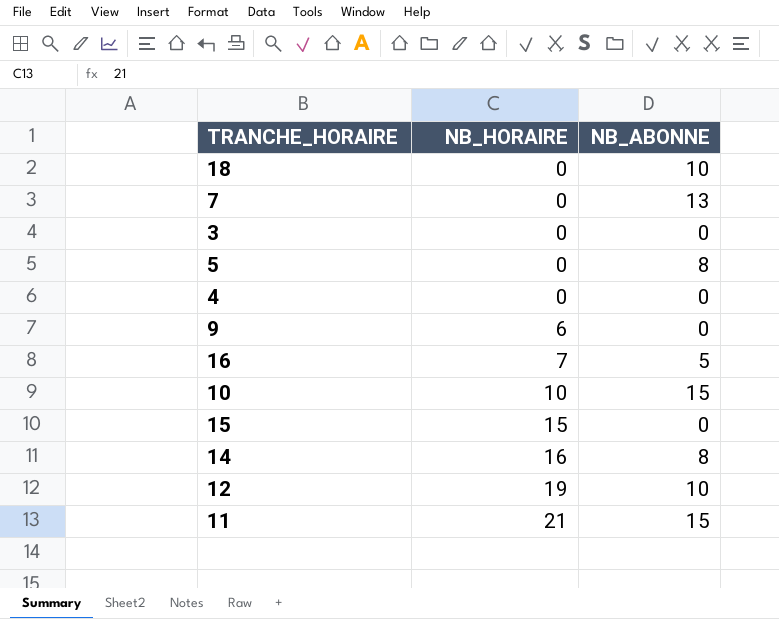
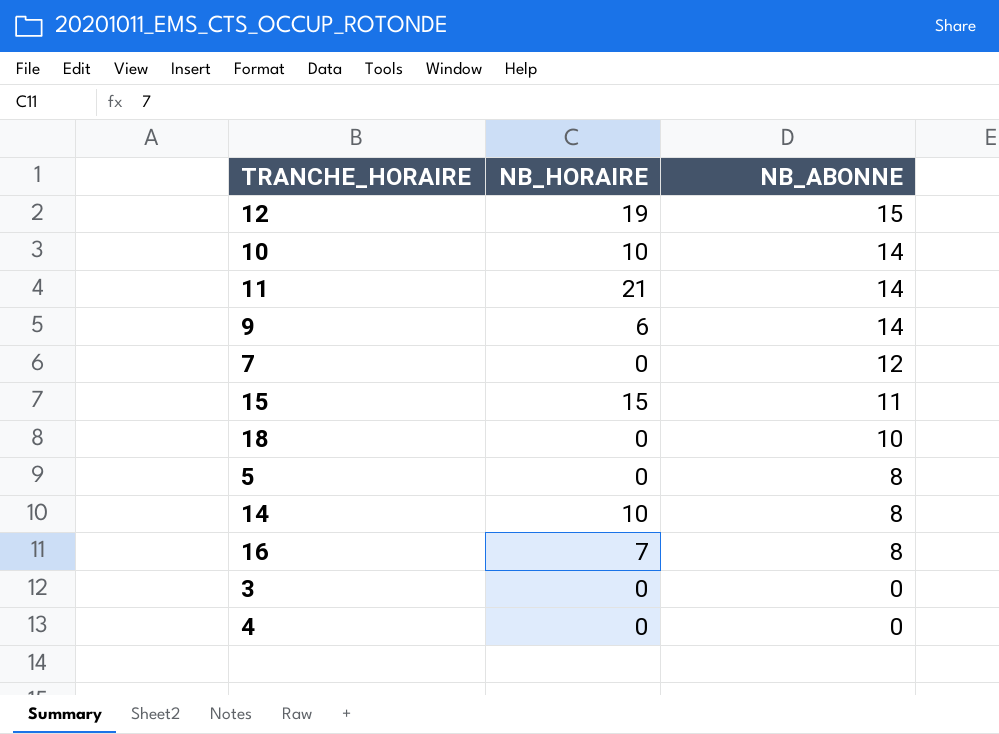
row order: NB_HORAIRE ascending -> NB_ABONNE descending
12 | NB_ABONNE: 10 -> 15
10 | NB_ABONNE: 15 -> 14
11 | NB_ABONNE: 15 -> 14
9 | NB_ABONNE: 0 -> 14
7 | NB_ABONNE: 13 -> 12
15 | NB_ABONNE: 0 -> 11
14 | NB_HORAIRE: 16 -> 10
16 | NB_ABONNE: 5 -> 8

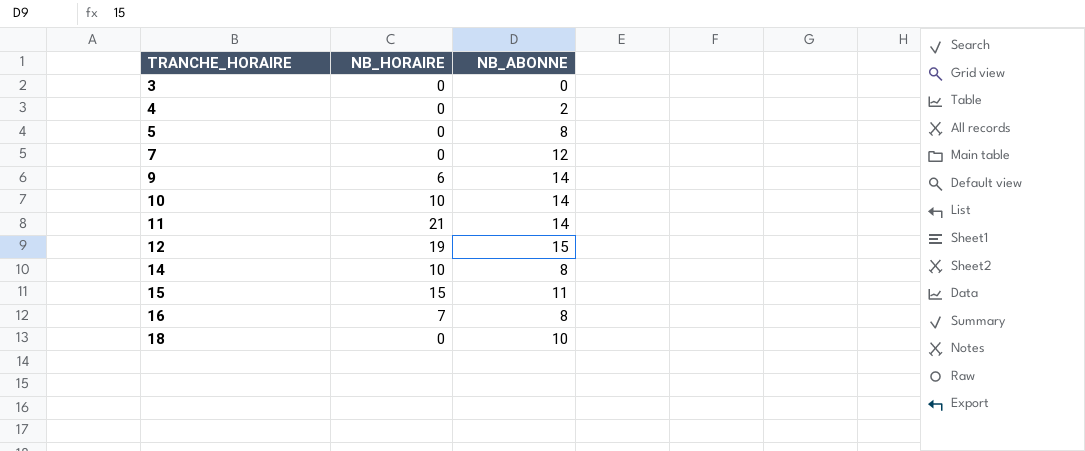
row order: NB_ABONNE descending -> TRANCHE_HORAIRE ascending
4 | NB_ABONNE: 0 -> 2

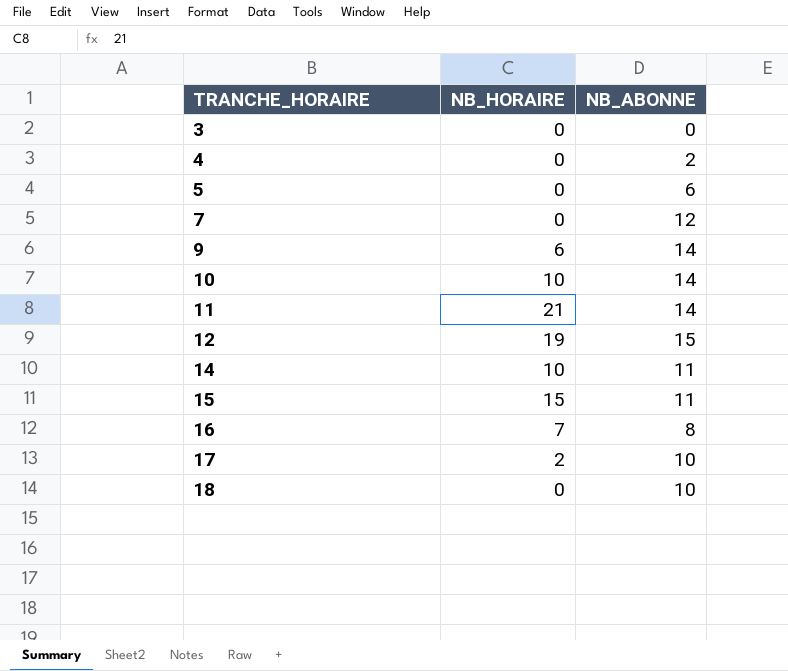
5 | NB_ABONNE: 8 -> 6
14 | NB_ABONNE: 8 -> 11
row 17: none -> 2 | 10

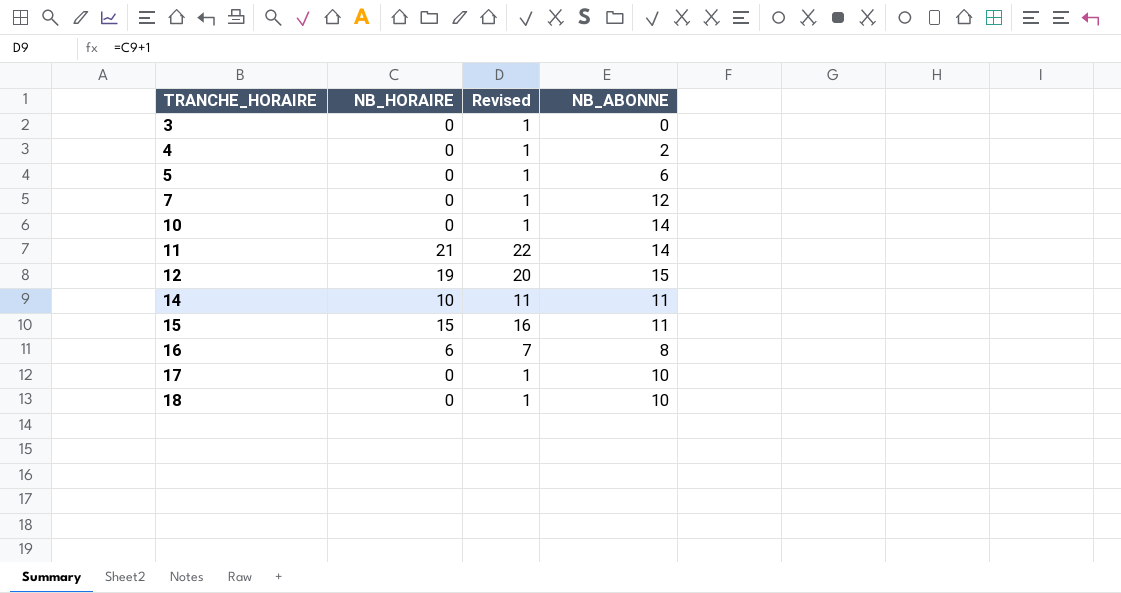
column Revised | formula: none -> [NB_HORAIRE] + 1
row 9: 6 | 14 -> none
10 | NB_HORAIRE: 10 -> 0
16 | NB_HORAIRE: 7 -> 6
17 | NB_HORAIRE: 2 -> 0

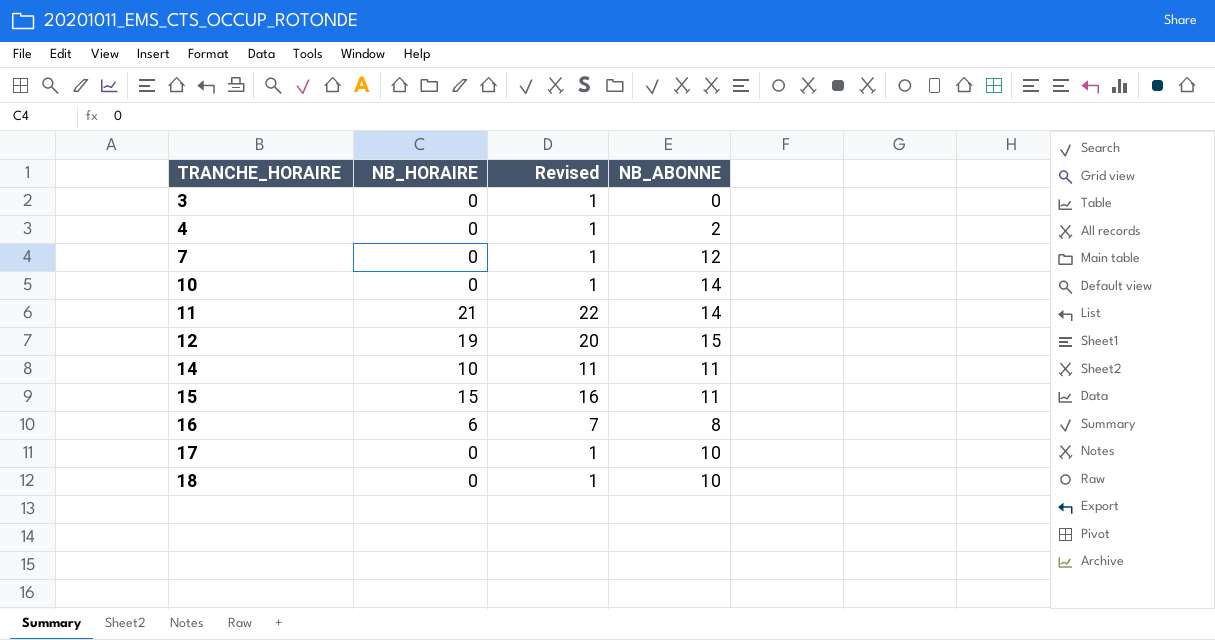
row 5: 0 | 1 | 6 -> none

